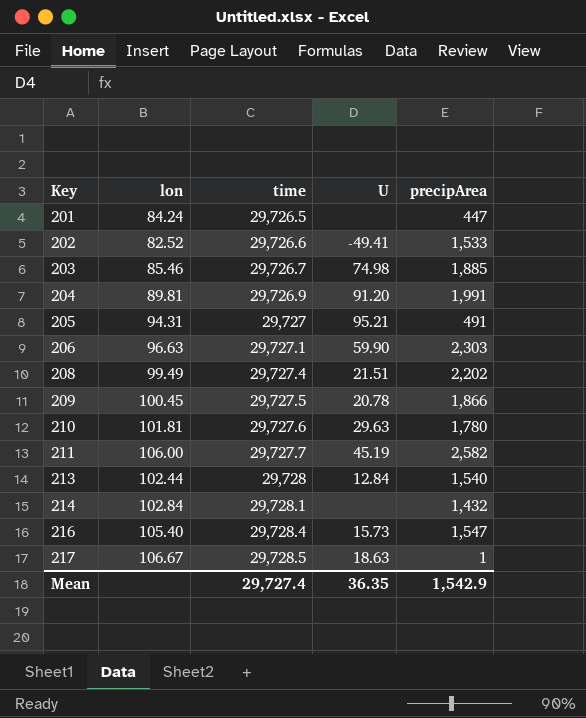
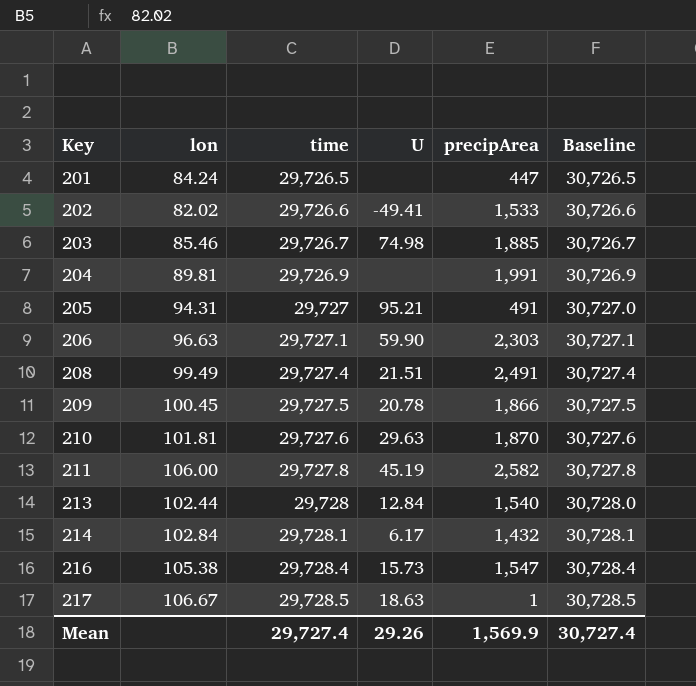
column Baseline | formula: none -> [time] + 1000
202 | lon: 82.52 -> 82.02
204 | U: 91.20 -> none
208 | precipArea: 2,202 -> 2,491
210 | precipArea: 1,780 -> 1,870
211 | time: 29,727.7 -> 29,727.8
214 | U: none -> 6.17
216 | lon: 105.40 -> 105.38
Mean | U: 36.35 -> 29.26
Mean | precipArea: 1,542.9 -> 1,569.9

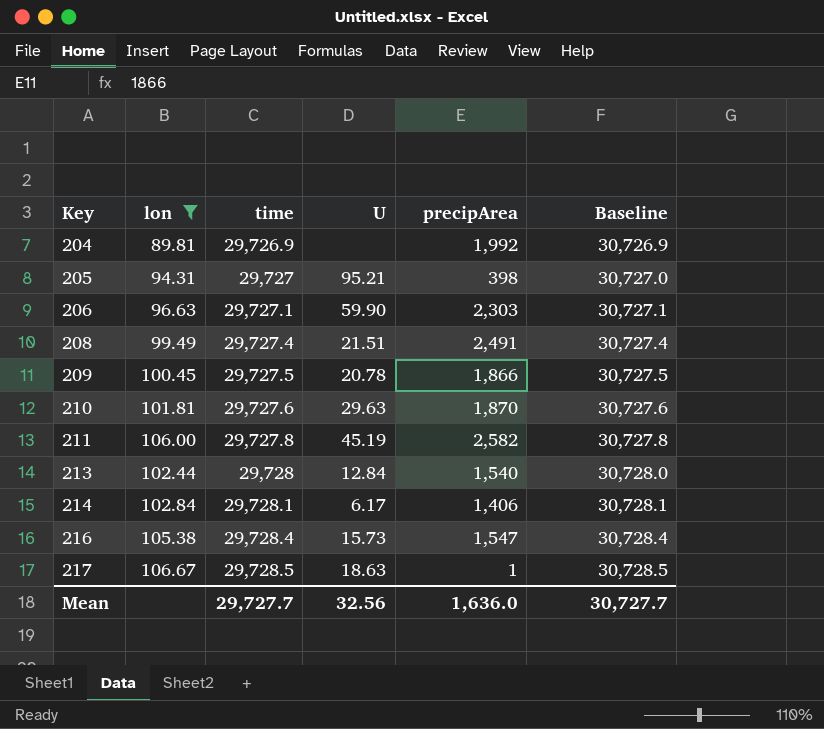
filter: none -> lon >= 89.81
204 | precipArea: 1,991 -> 1,992
205 | precipArea: 491 -> 398
214 | precipArea: 1,432 -> 1,406
Mean | time: 29,727.4 -> 29,727.7
Mean | U: 29.26 -> 32.56
Mean | precipArea: 1,569.9 -> 1,636.0
Mean | Baseline: 30,727.4 -> 30,727.7

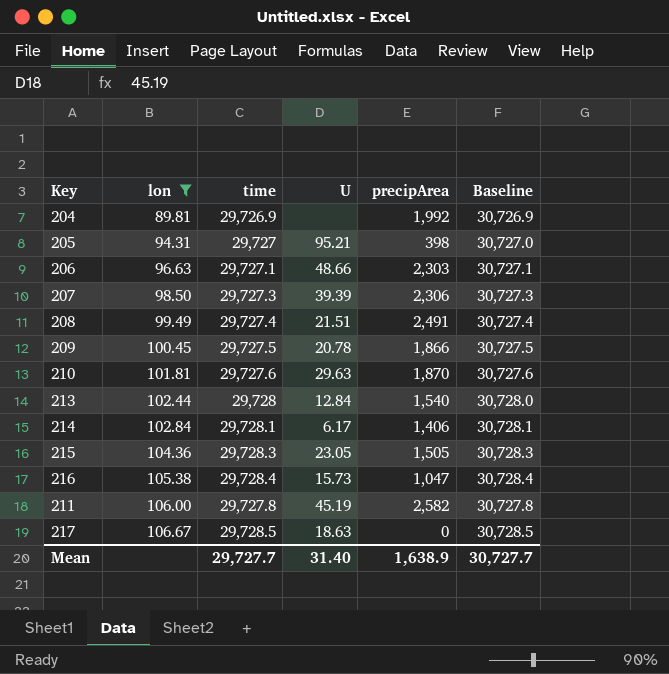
row order: Key ascending -> lon ascending
206 | U: 59.90 -> 48.66
row 207: none -> 98.50 | 29,727.3 | 39.39 | 2,306 | 30,727.3
row 215: none -> 104.36 | 29,728.3 | 23.05 | 1,505 | 30,728.3
216 | precipArea: 1,547 -> 1,047
217 | precipArea: 1 -> 0
Mean | U: 32.56 -> 31.40
Mean | precipArea: 1,636.0 -> 1,638.9

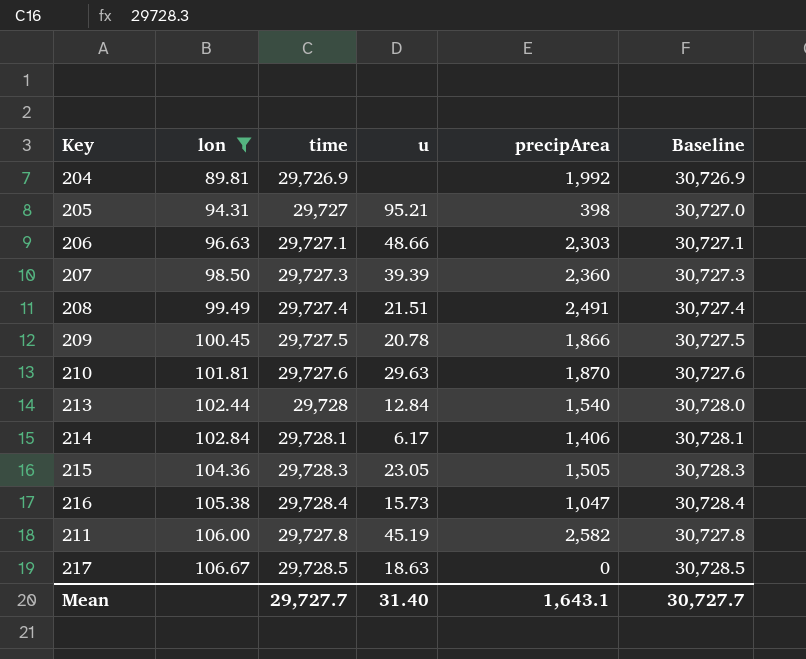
column name: U -> u
207 | precipArea: 2,306 -> 2,360
Mean | precipArea: 1,638.9 -> 1,643.1

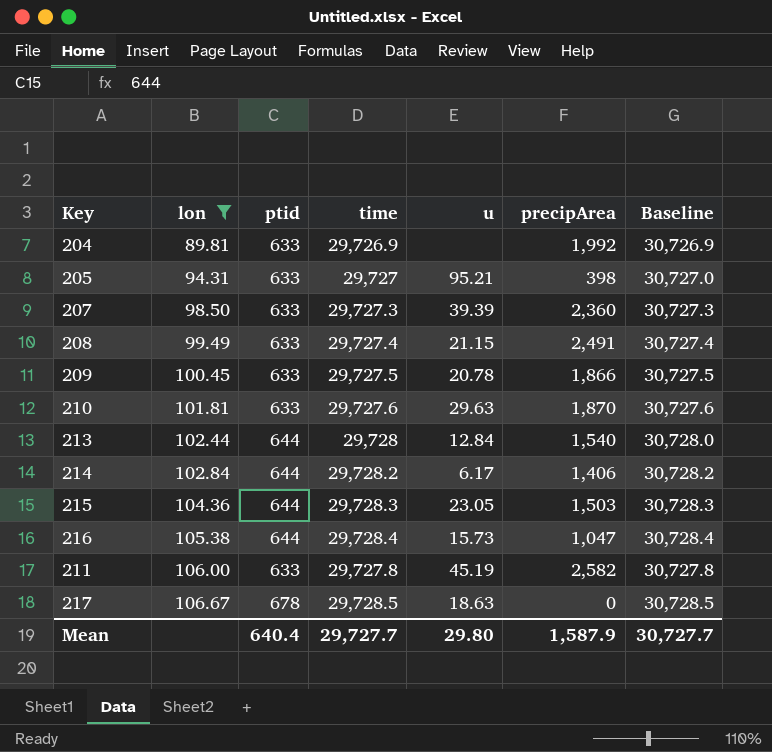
column ptid | position: none -> 3
row 206: 96.63 | 29,727.1 | 48.66 | 2,303 | 30,727.1 -> none
208 | u: 21.51 -> 21.15
214 | time: 29,728.1 -> 29,728.2
214 | Baseline: 30,728.1 -> 30,728.2
215 | precipArea: 1,505 -> 1,503
Mean | u: 31.40 -> 29.80
Mean | precipArea: 1,643.1 -> 1,587.9

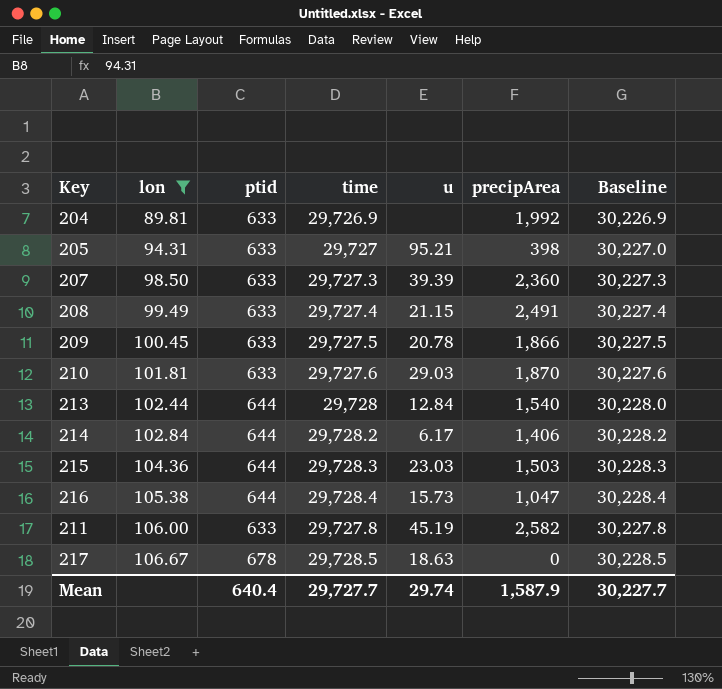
column Baseline | formula: [time] + 1000 -> [time] + 500
210 | u: 29.63 -> 29.03
215 | u: 23.05 -> 23.03
Mean | u: 29.80 -> 29.74
Mean | Baseline: 30,727.7 -> 30,227.7

